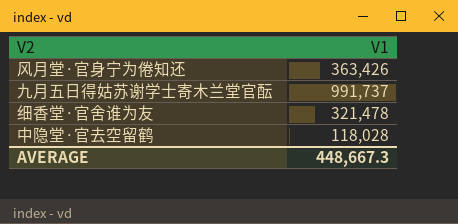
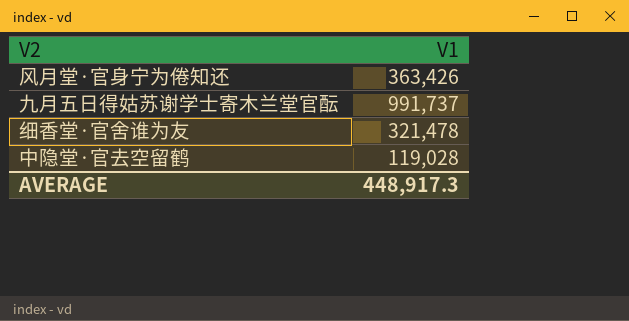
中隐堂·官去空留鹤 | V1: 118,028 -> 119,028
AVERAGE | V1: 448,667.3 -> 448,917.3

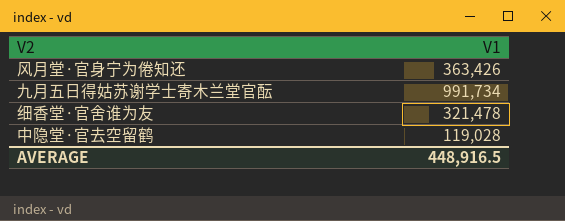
九月五日得姑苏谢学士寄木兰堂官酝 | V1: 991,737 -> 991,734
AVERAGE | V1: 448,917.3 -> 448,916.5

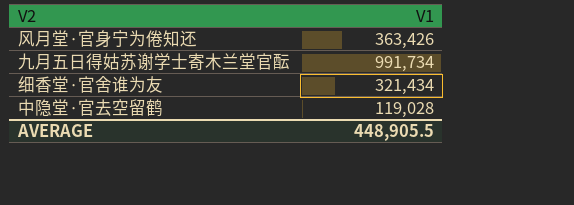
细香堂·官舍谁为友 | V1: 321,478 -> 321,434
AVERAGE | V1: 448,916.5 -> 448,905.5

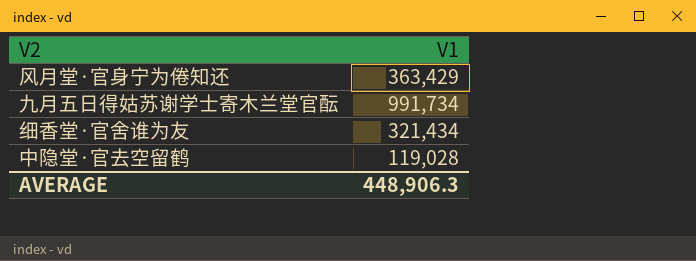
风月堂·官身宁为倦知还 | V1: 363,426 -> 363,429
AVERAGE | V1: 448,905.5 -> 448,906.3

